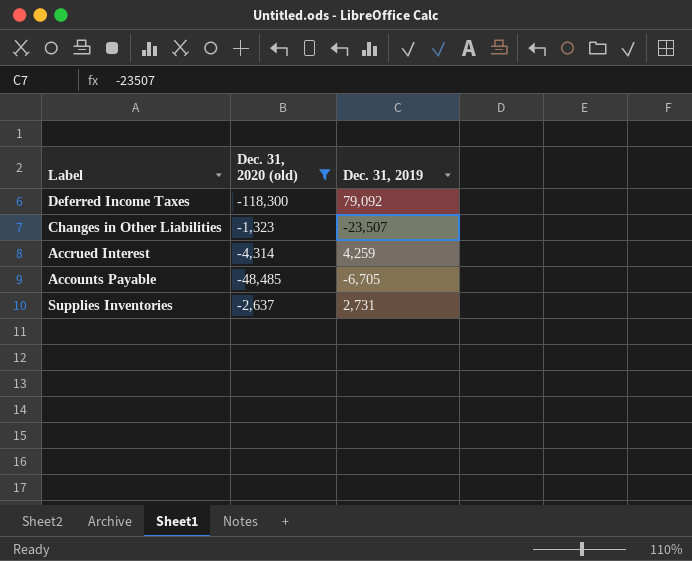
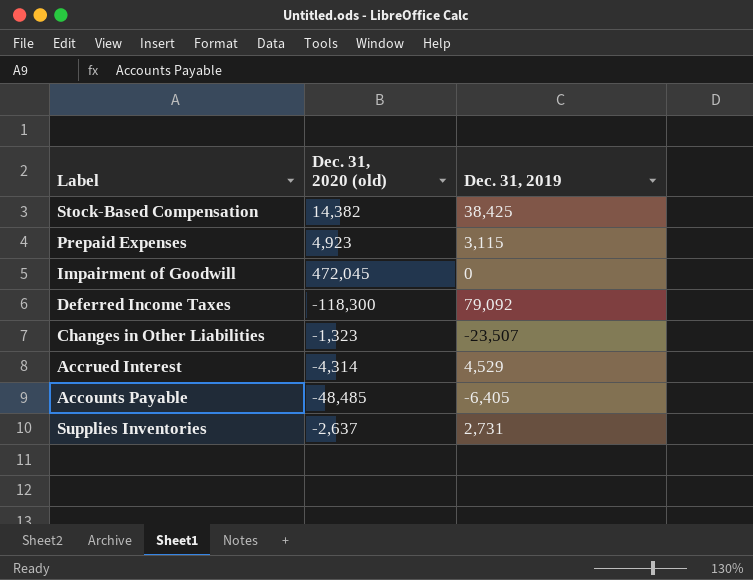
filter: Dec. 31, 2020 (old) <= -1,323 -> none
Accrued Interest | Dec. 31, 2019: 4,259 -> 4,529
Accounts Payable | Dec. 31, 2019: -6,705 -> -6,405

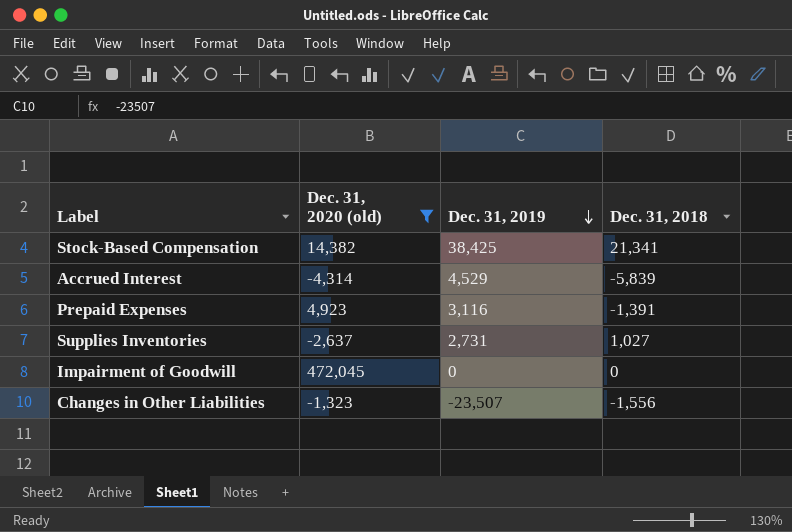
filter: none -> Dec. 31, 2020 (old) >= -4,314
row order: none -> Dec. 31, 2019 descending
column Dec. 31, 2018 | position: none -> 4
Prepaid Expenses | Dec. 31, 2019: 3,115 -> 3,116

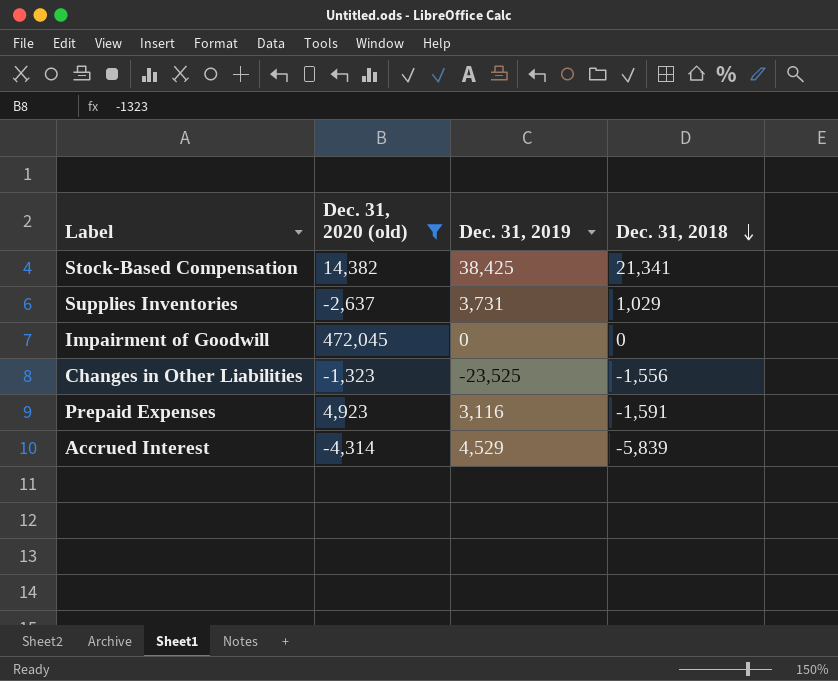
row order: Dec. 31, 2019 descending -> Dec. 31, 2018 descending
Supplies Inventories | Dec. 31, 2019: 2,731 -> 3,731
Supplies Inventories | Dec. 31, 2018: 1,027 -> 1,029
Changes in Other Liabilities | Dec. 31, 2019: -23,507 -> -23,525
Prepaid Expenses | Dec. 31, 2018: -1,391 -> -1,591

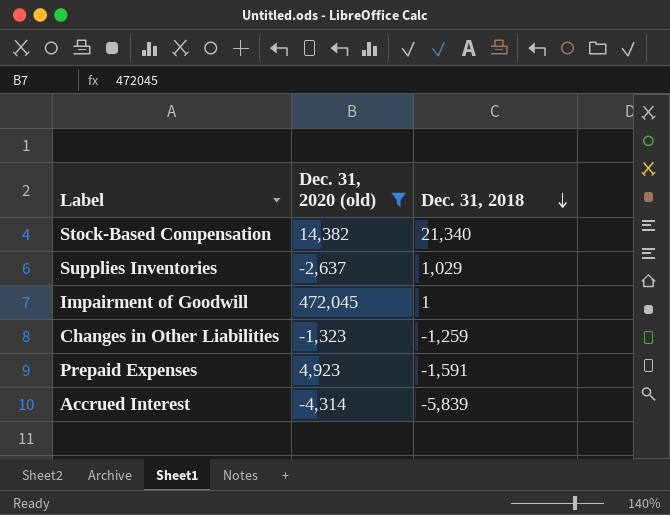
column Dec. 31, 2019 | position: 3 -> none
Stock-Based Compensation | Dec. 31, 2018: 21,341 -> 21,340
Impairment of Goodwill | Dec. 31, 2018: 0 -> 1
Changes in Other Liabilities | Dec. 31, 2018: -1,556 -> -1,259

